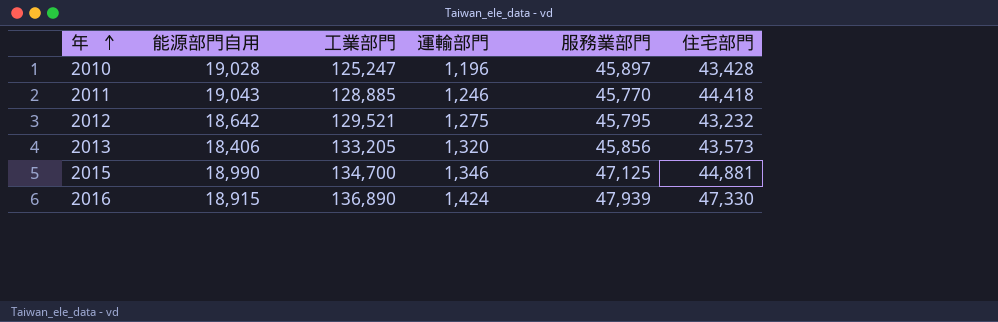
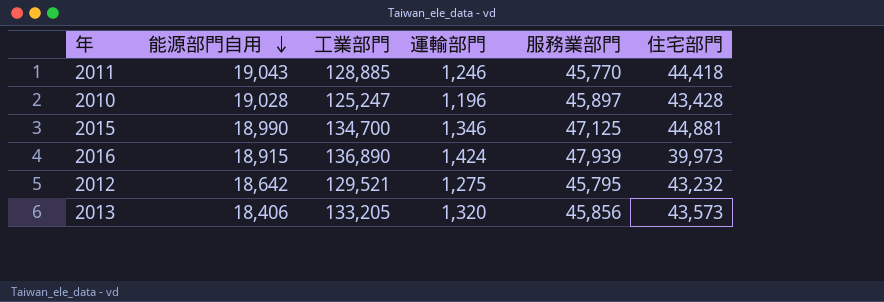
row order: 年 ascending -> 能源部門自用 descending
2016 | 住宅部門: 47,330 -> 39,973

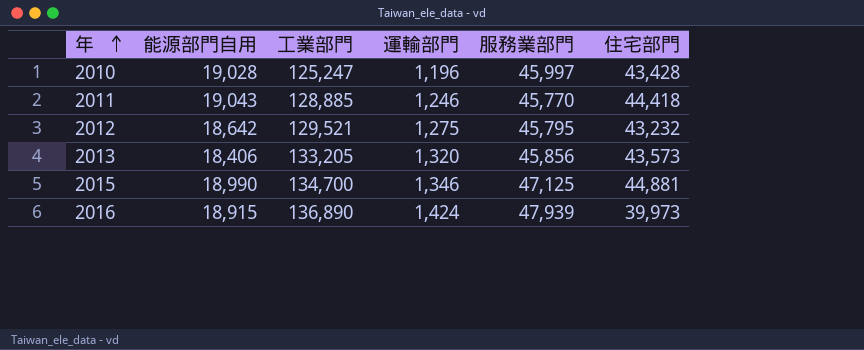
row order: 能源部門自用 descending -> 年 ascending
2010 | 服務業部門: 45,897 -> 45,997

